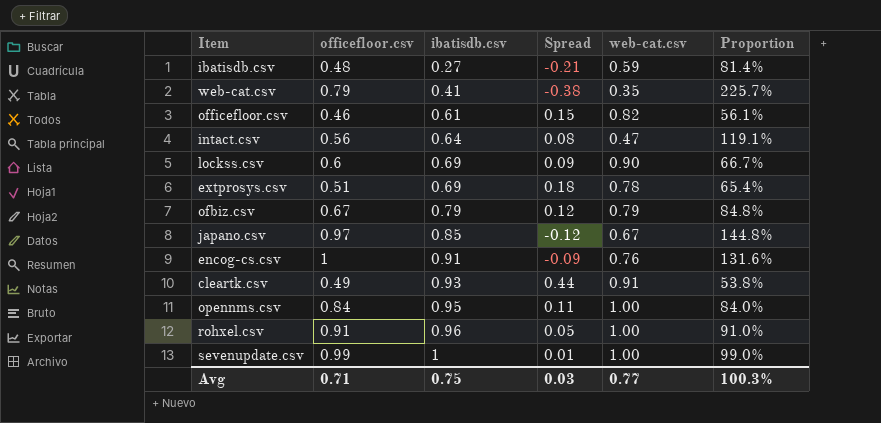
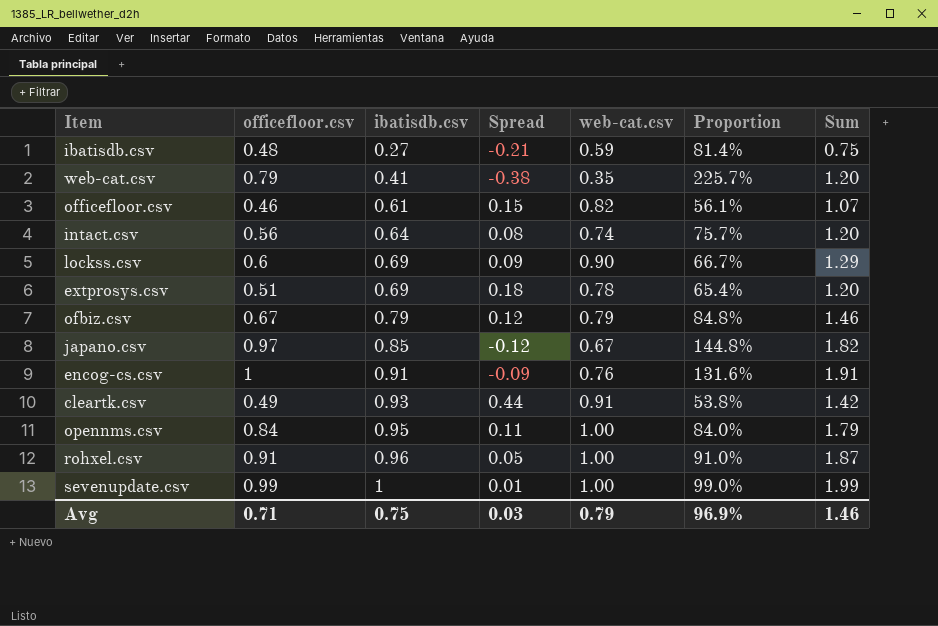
column Sum | formula: none -> [officefloor.csv] + [ibatisdb.csv]
intact.csv | web-cat.csv: 0.47 -> 0.74
intact.csv | Proportion: 119.1% -> 75.7%
Avg | web-cat.csv: 0.77 -> 0.79
Avg | Proportion: 100.3% -> 96.9%

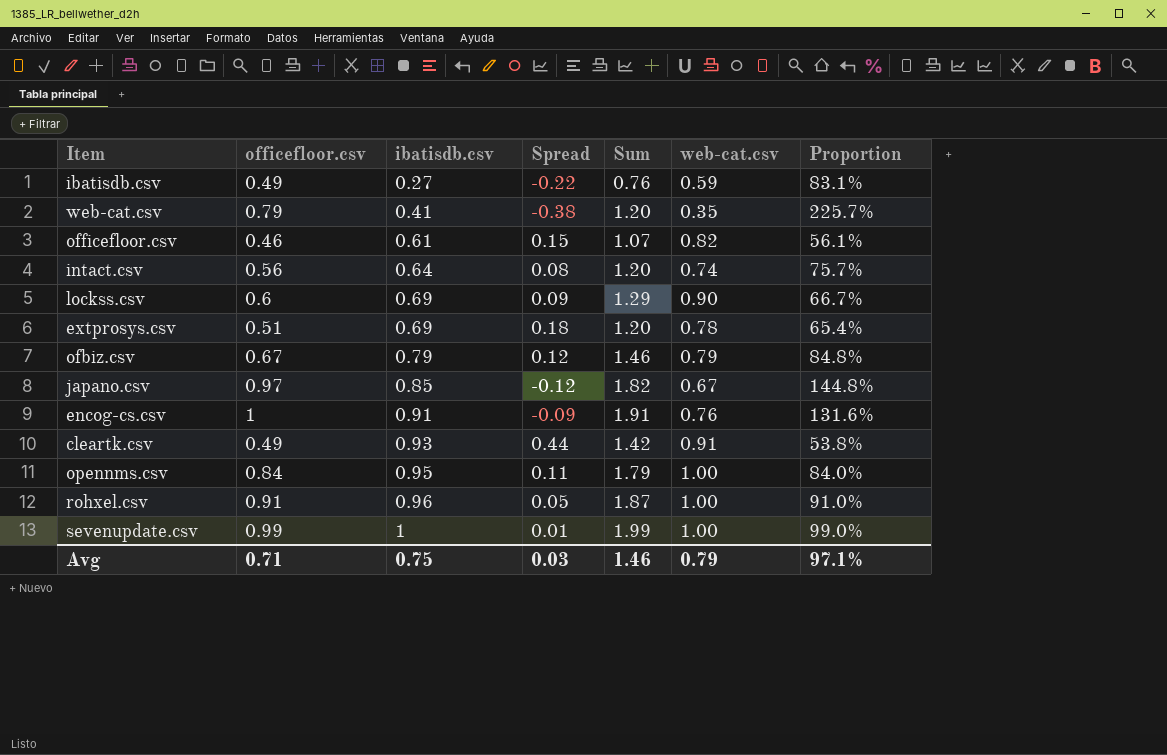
column Sum | position: 7 -> 5
ibatisdb.csv | officefloor.csv: 0.48 -> 0.49
ibatisdb.csv | Spread: -0.21 -> -0.22
ibatisdb.csv | Sum: 0.75 -> 0.76
ibatisdb.csv | Proportion: 81.4% -> 83.1%
Avg | Proportion: 96.9% -> 97.1%

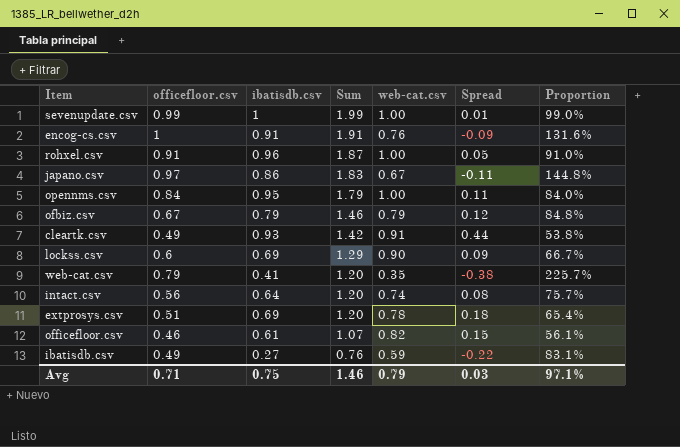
row order: ibatisdb.csv ascending -> Sum descending
column Spread | position: 4 -> 6
japano.csv | ibatisdb.csv: 0.85 -> 0.86
japano.csv | Sum: 1.82 -> 1.83
japano.csv | Spread: -0.12 -> -0.11

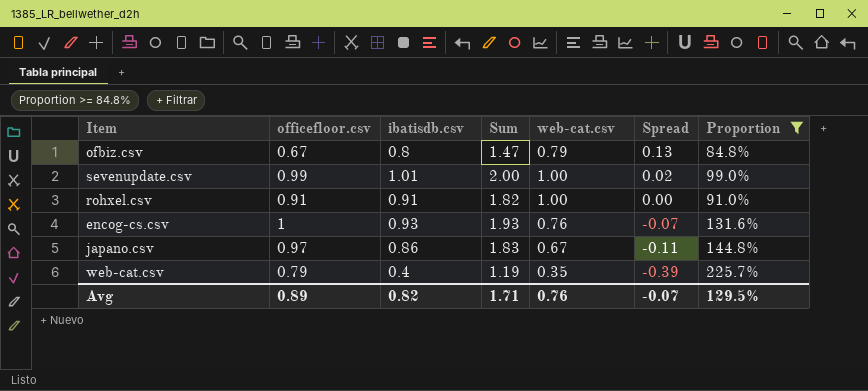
filter: none -> Proportion >= 84.8%
row order: Sum descending -> Spread descending
ofbiz.csv | ibatisdb.csv: 0.79 -> 0.8
ofbiz.csv | Sum: 1.46 -> 1.47
ofbiz.csv | Spread: 0.12 -> 0.13
sevenupdate.csv | ibatisdb.csv: 1 -> 1.01
sevenupdate.csv | Sum: 1.99 -> 2.00
sevenupdate.csv | Spread: 0.01 -> 0.02
rohxel.csv | ibatisdb.csv: 0.96 -> 0.91
rohxel.csv | Sum: 1.87 -> 1.82
rohxel.csv | Spread: 0.05 -> 0.00
encog-cs.csv | ibatisdb.csv: 0.91 -> 0.93
encog-cs.csv | Sum: 1.91 -> 1.93
encog-cs.csv | Spread: -0.09 -> -0.07
web-cat.csv | ibatisdb.csv: 0.41 -> 0.4
web-cat.csv | Sum: 1.20 -> 1.19
web-cat.csv | Spread: -0.38 -> -0.39
Avg | officefloor.csv: 0.71 -> 0.89
Avg | ibatisdb.csv: 0.75 -> 0.82
Avg | Sum: 1.46 -> 1.71
Avg | web-cat.csv: 0.79 -> 0.76
Avg | Spread: 0.03 -> -0.07
Avg | Proportion: 97.1% -> 129.5%

